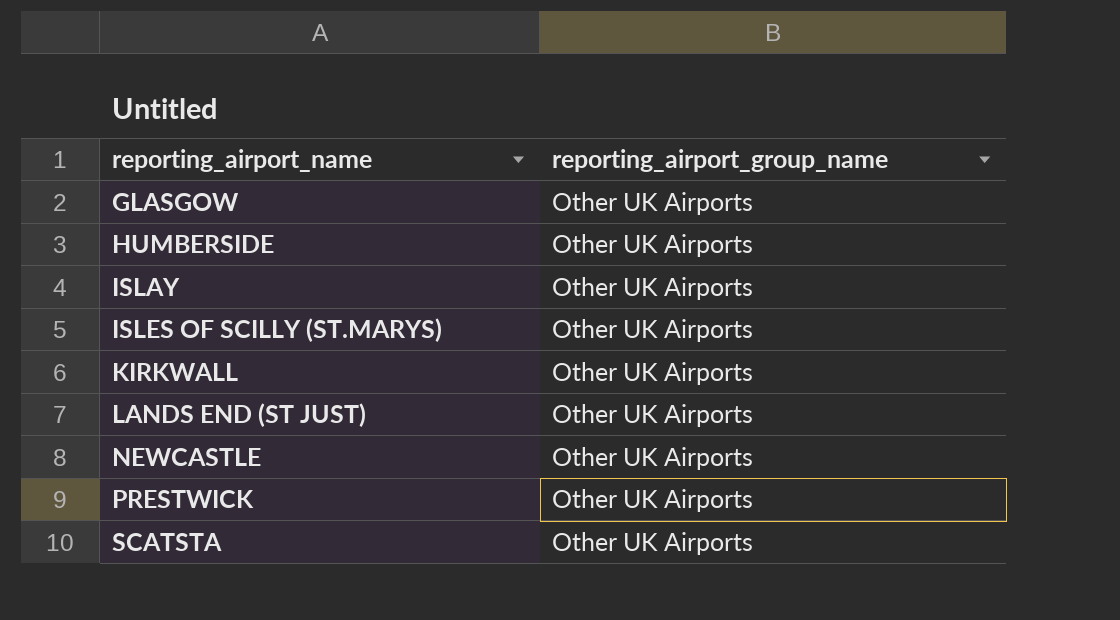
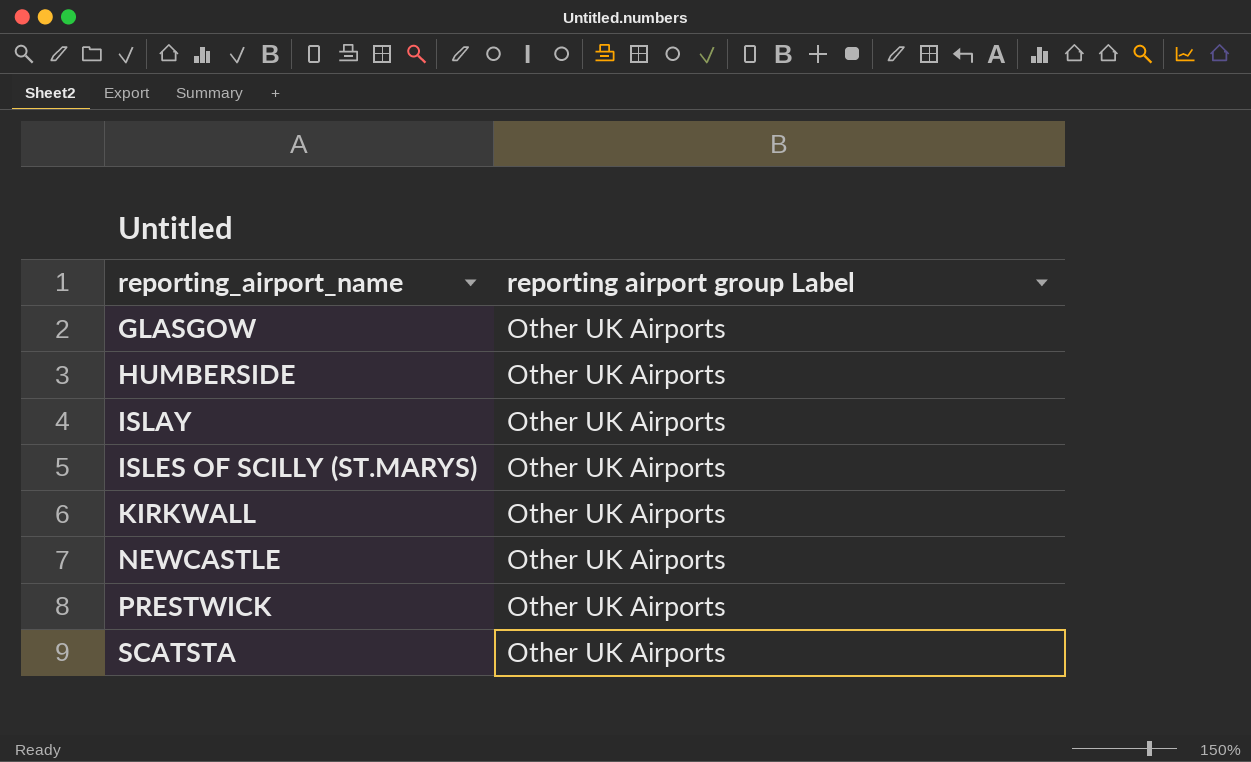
column name: reporting_airport_group_name -> reporting airport group Label
row LANDS END (ST JUST): Other UK Airports -> none

